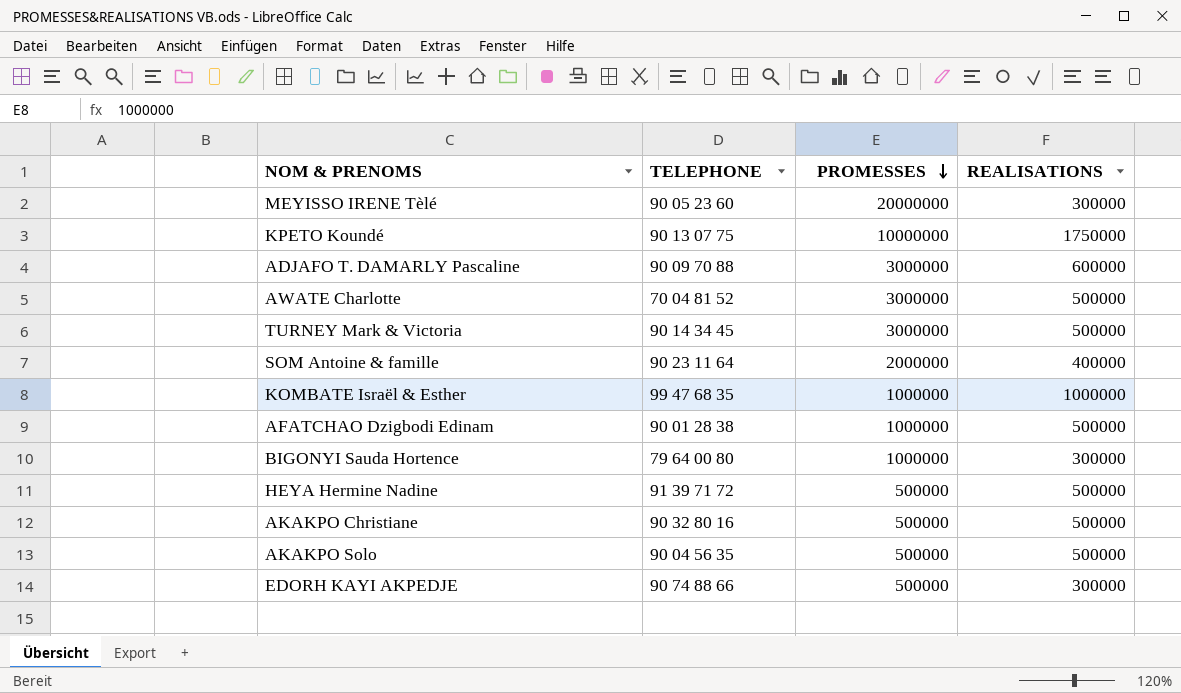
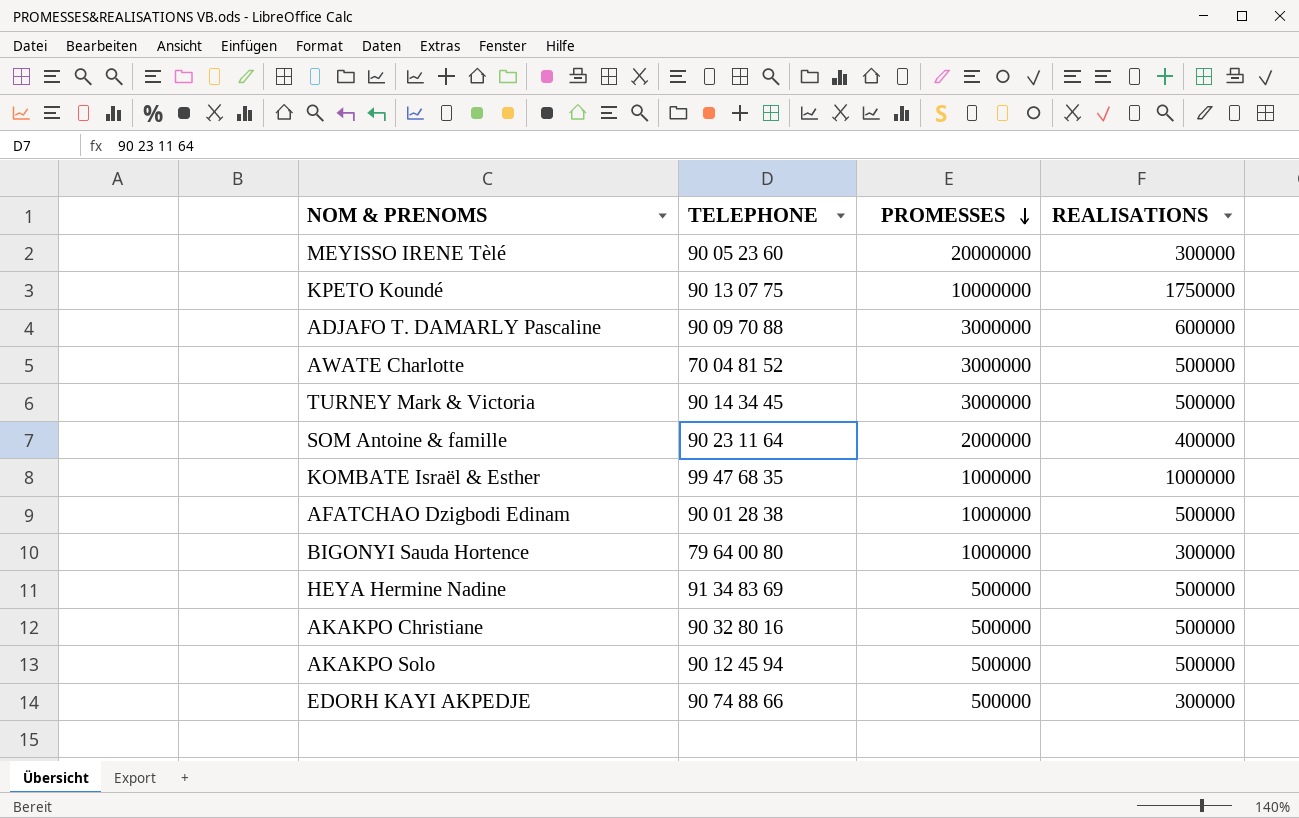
HEYA Hermine Nadine | TELEPHONE: 91 39 71 72 -> 91 34 83 69
AKAKPO Solo | TELEPHONE: 90 04 56 35 -> 90 12 45 94

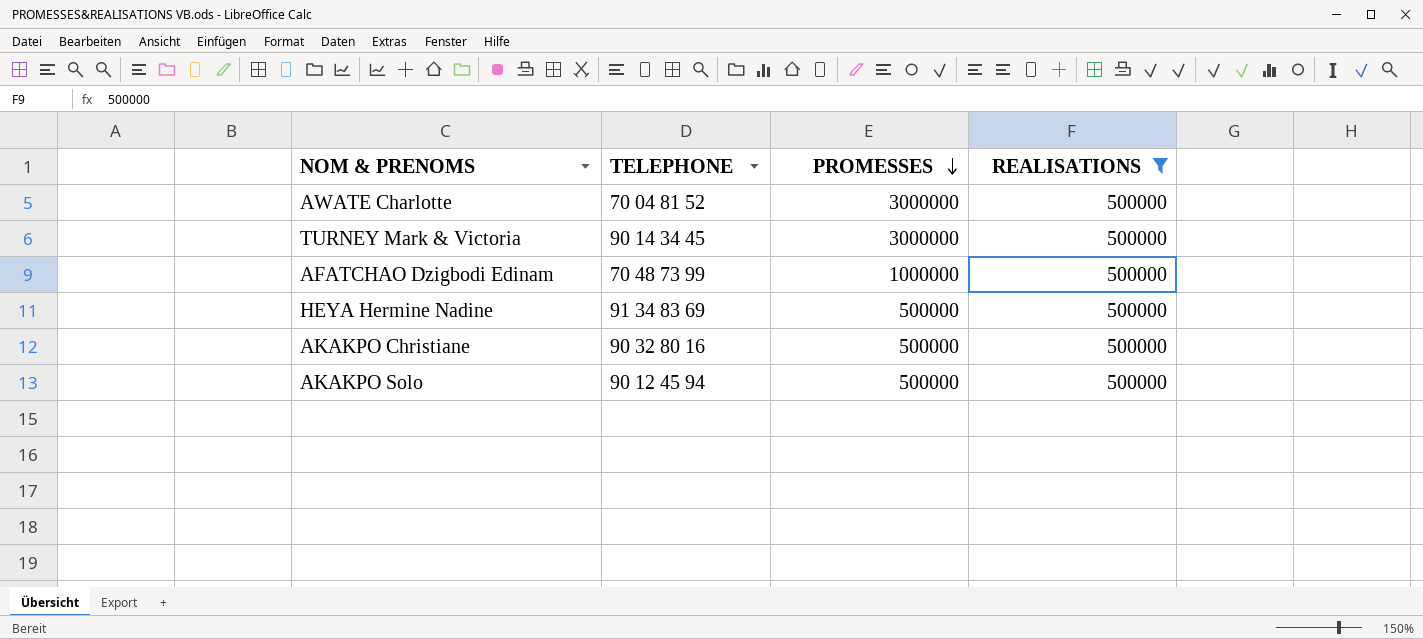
filter: none -> REALISATIONS = 500000
AFATCHAO Dzigbodi Edinam | TELEPHONE: 90 01 28 38 -> 70 48 73 99

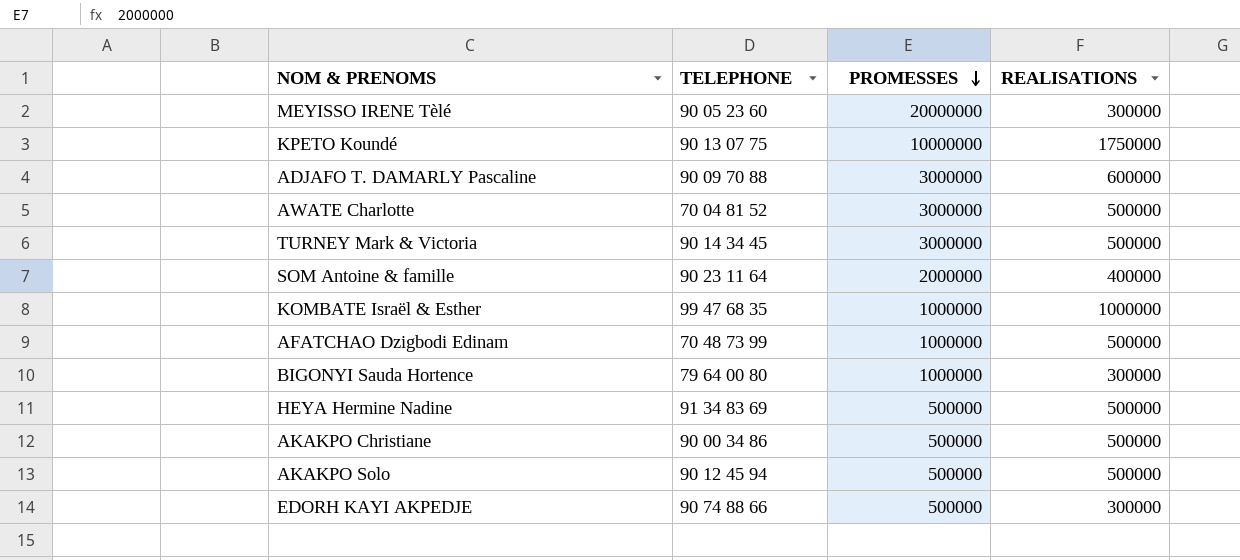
filter: REALISATIONS = 500000 -> none
AKAKPO Christiane | TELEPHONE: 90 32 80 16 -> 90 00 34 86

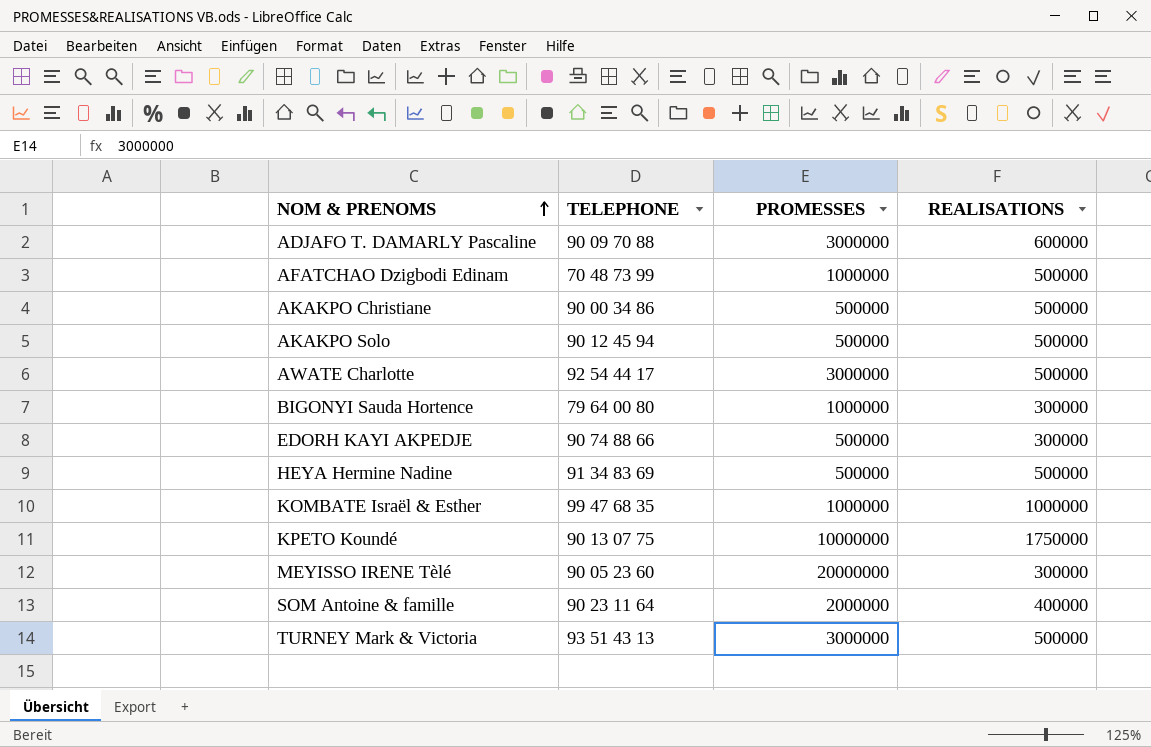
row order: PROMESSES descending -> NOM & PRENOMS ascending
AWATE Charlotte | TELEPHONE: 70 04 81 52 -> 92 54 44 17
TURNEY Mark & Victoria | TELEPHONE: 90 14 34 45 -> 93 51 43 13

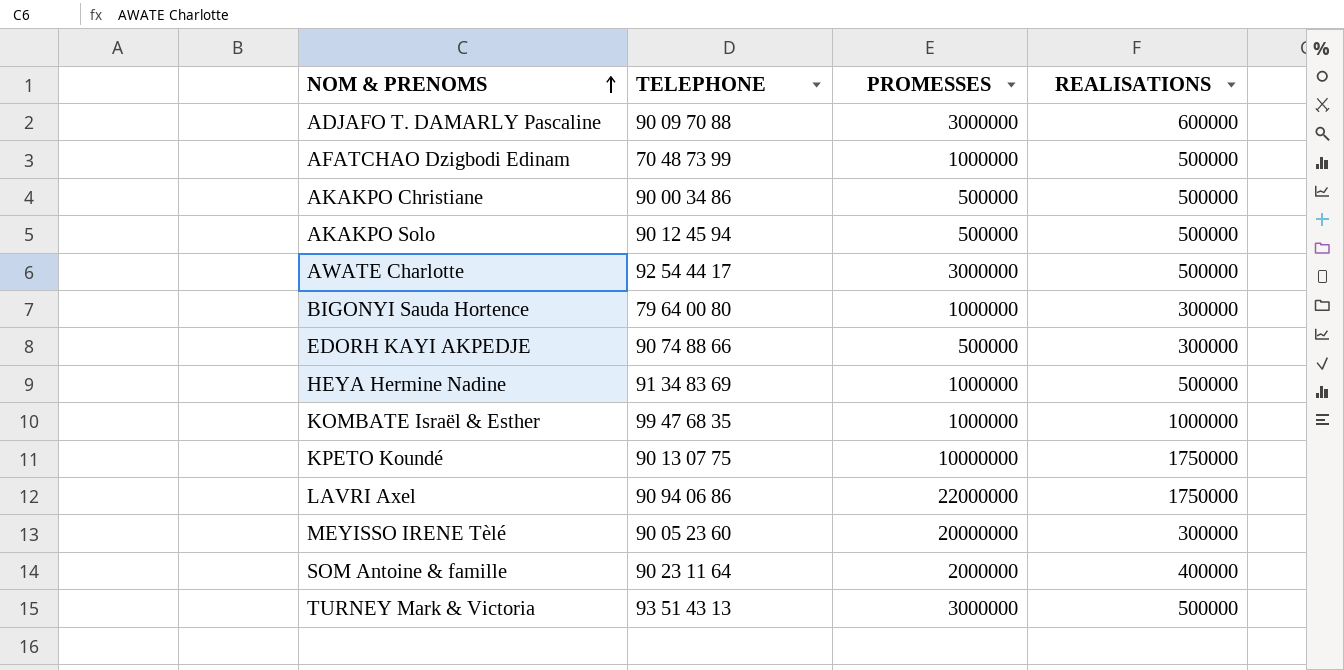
HEYA Hermine Nadine | PROMESSES: 500000 -> 1000000
row LAVRI Axel: none -> 90 94 06 86 | 22000000 | 1750000

